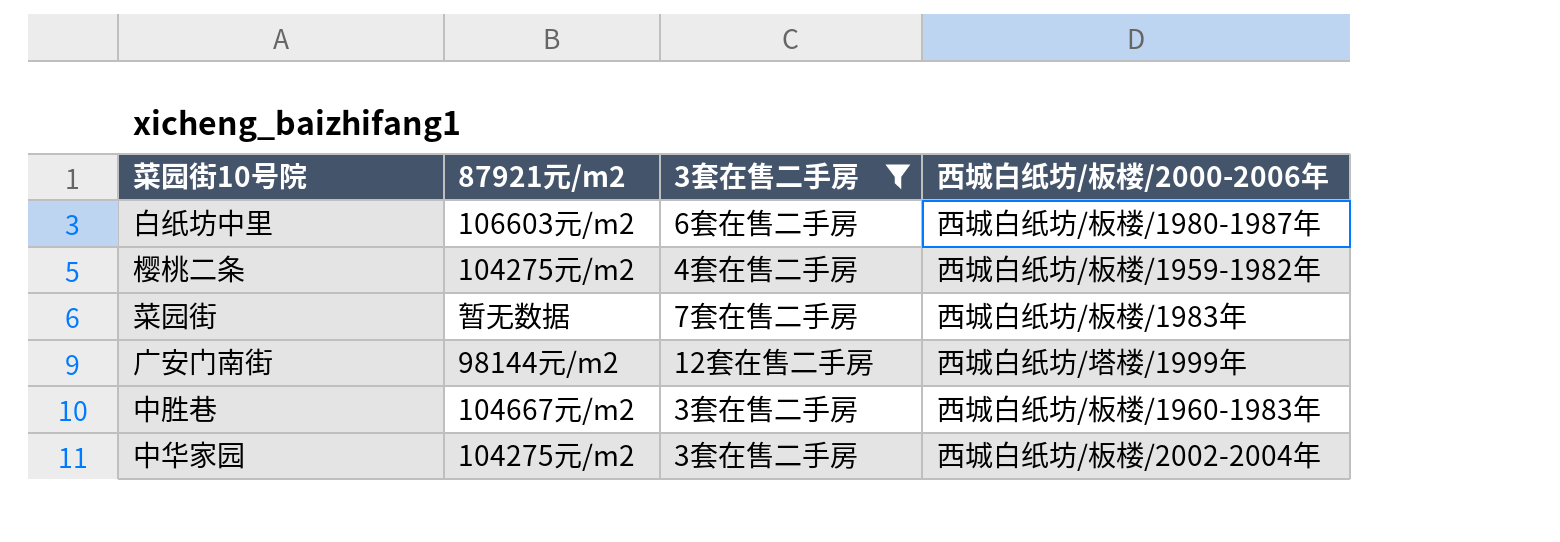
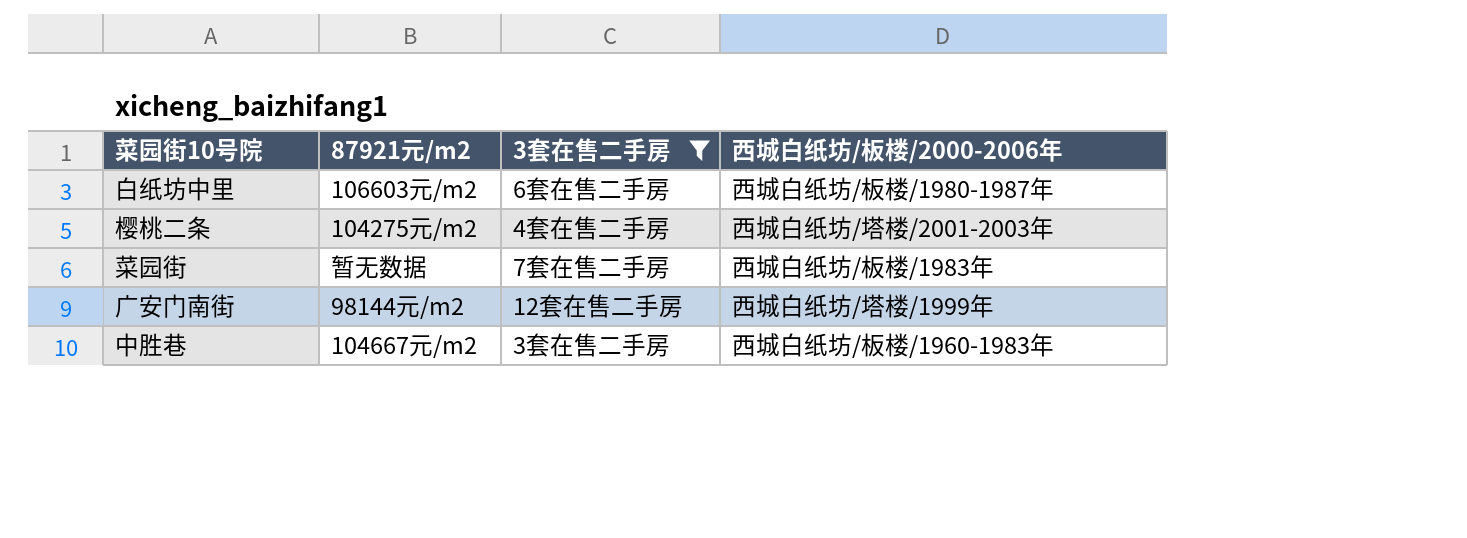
row 中华家园: 104275元/m2 | 3套在售二手房 | 西城白纸坊/板楼/2002-2004年 -> none
樱桃二条 | 西城白纸坊/板楼/2000-2006年: 西城白纸坊/板楼/1959-1982年 -> 西城白纸坊/塔楼/2001-2003年

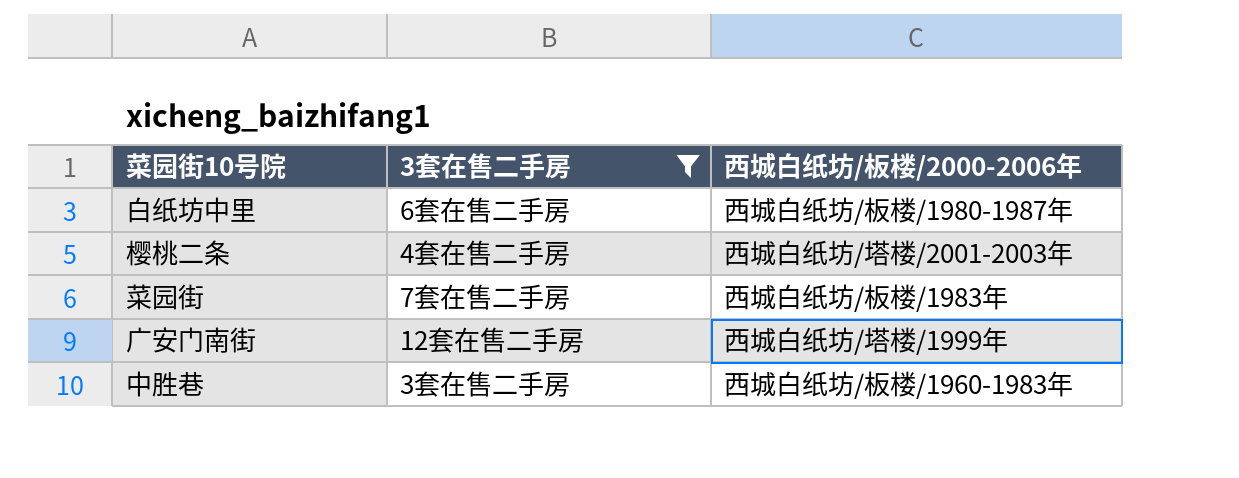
column 87921元/m2 | position: 2 -> none

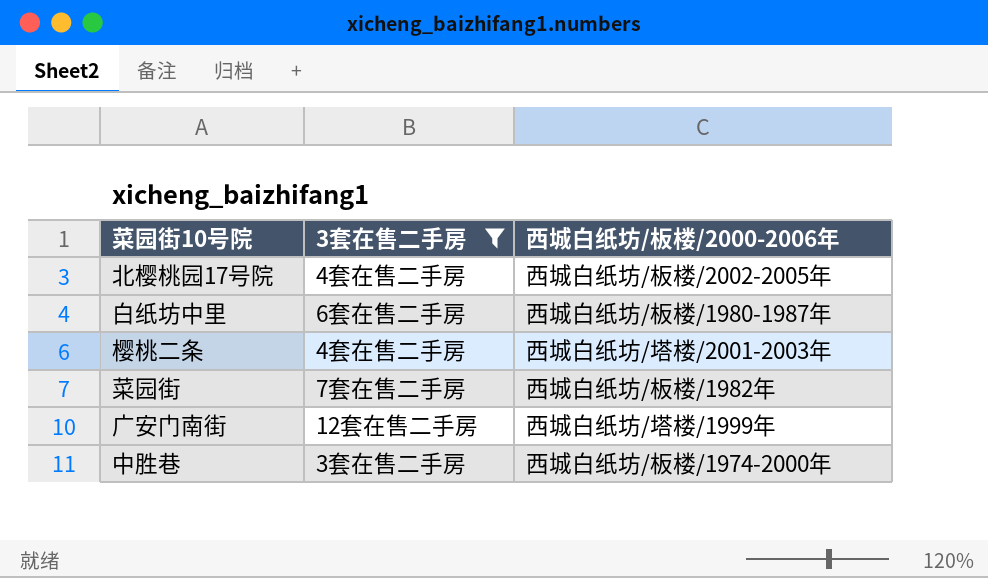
row 北樱桃园17号院: none -> 4套在售二手房 | 西城白纸坊/板楼/2002-2005年
菜园街 | 西城白纸坊/板楼/2000-2006年: 西城白纸坊/板楼/1983年 -> 西城白纸坊/板楼/1982年
中胜巷 | 西城白纸坊/板楼/2000-2006年: 西城白纸坊/板楼/1960-1983年 -> 西城白纸坊/板楼/1974-2000年

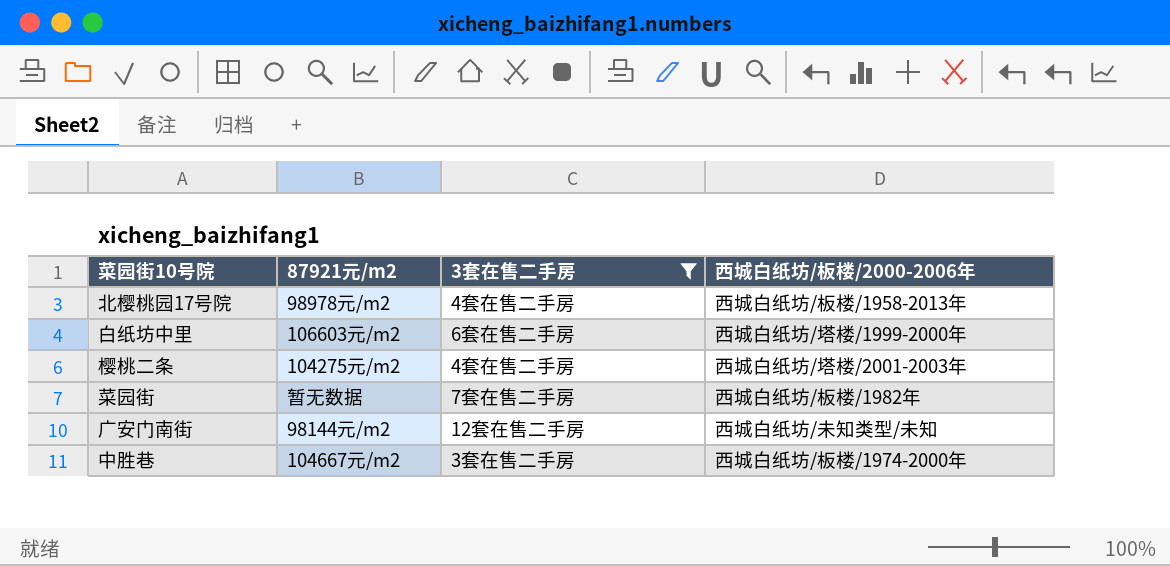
column 87921元/m2 | position: none -> 2
北樱桃园17号院 | 西城白纸坊/板楼/2000-2006年: 西城白纸坊/板楼/2002-2005年 -> 西城白纸坊/板楼/1958-2013年
白纸坊中里 | 西城白纸坊/板楼/2000-2006年: 西城白纸坊/板楼/1980-1987年 -> 西城白纸坊/塔楼/1999-2000年
广安门南街 | 西城白纸坊/板楼/2000-2006年: 西城白纸坊/塔楼/1999年 -> 西城白纸坊/未知类型/未知

